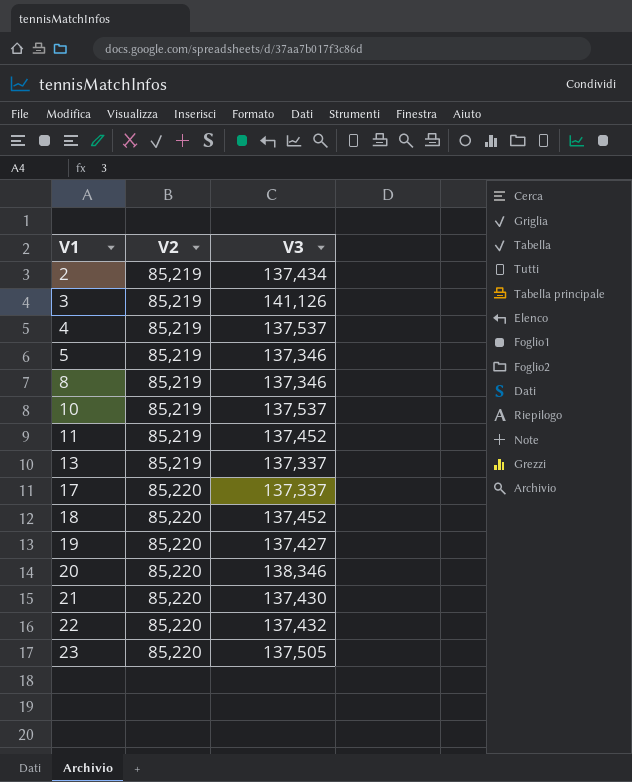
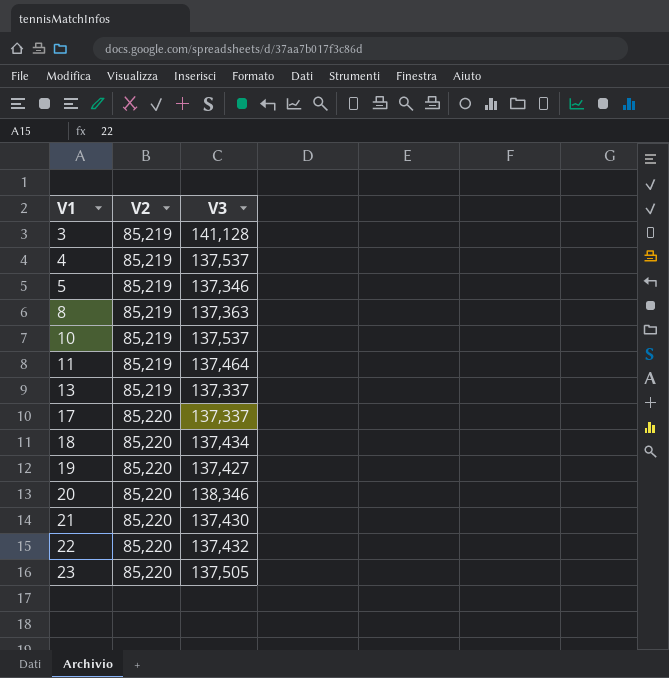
row 2: 85,219 | 137,434 -> none
3 | V3: 141,126 -> 141,128
8 | V3: 137,346 -> 137,363
11 | V3: 137,452 -> 137,464
18 | V3: 137,452 -> 137,434

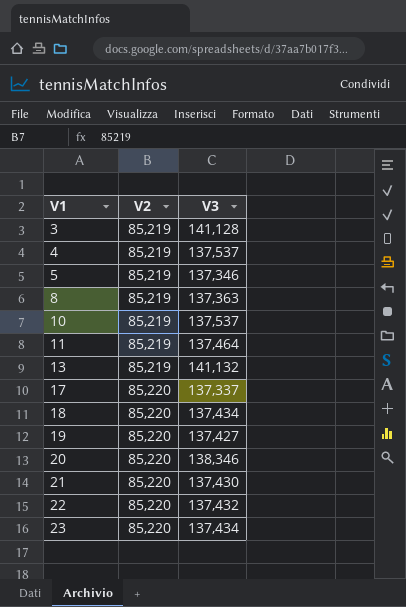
13 | V3: 137,337 -> 141,132
23 | V3: 137,505 -> 137,434

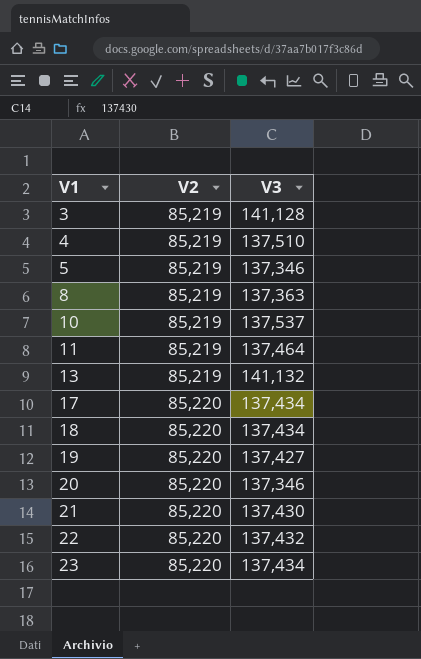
4 | V3: 137,537 -> 137,510
17 | V3: 137,337 -> 137,434
20 | V3: 138,346 -> 137,346

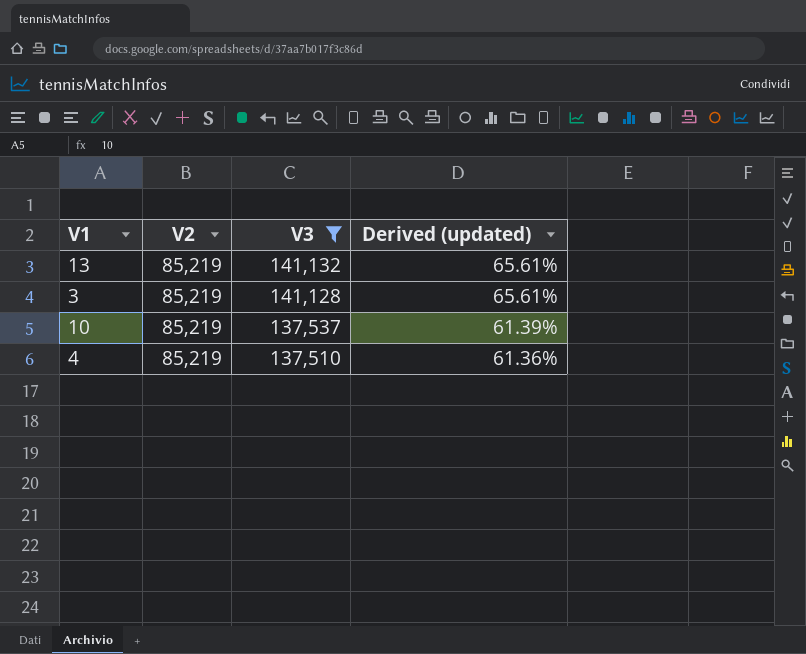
filter: none -> V3 >= 137,510
row order: V1 ascending -> V3 descending
column Derived (updated) | formula: none -> ([V3] - [V2]) / [V2]

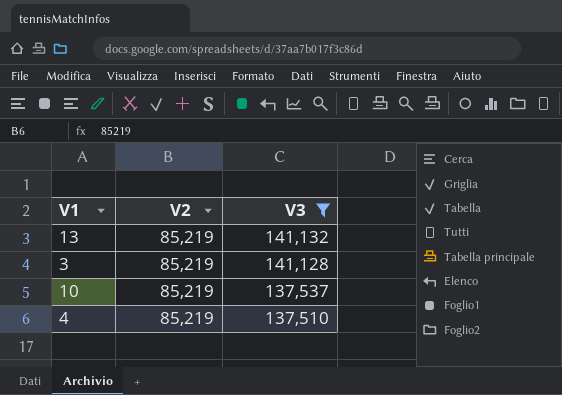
column Derived (updated) | formula: ([V3] - [V2]) / [V2] -> none

